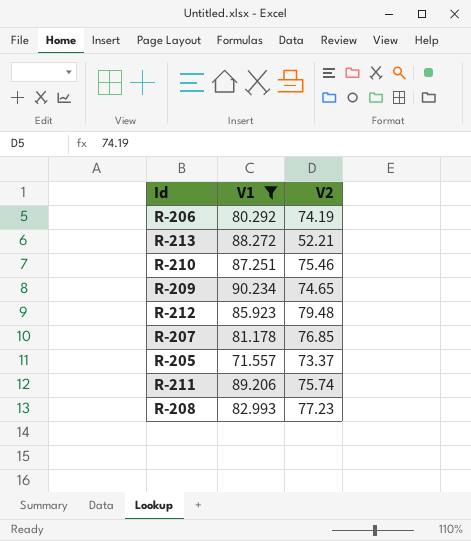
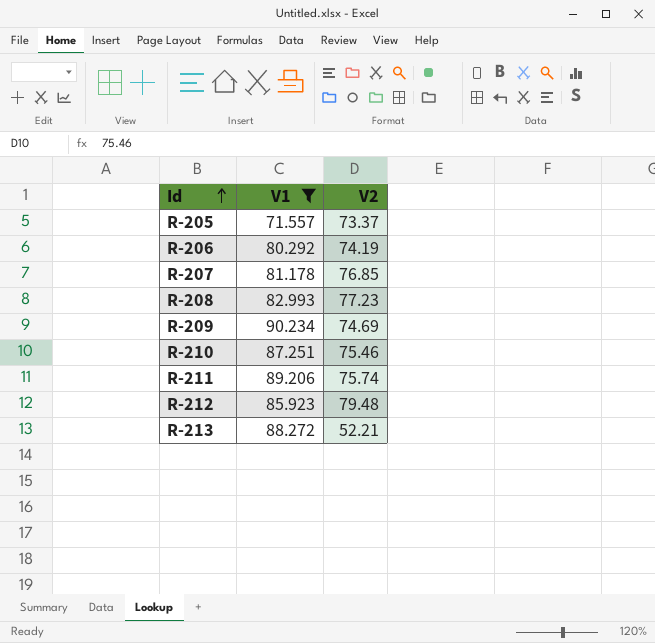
row order: none -> Id ascending
R-209 | V2: 74.65 -> 74.69

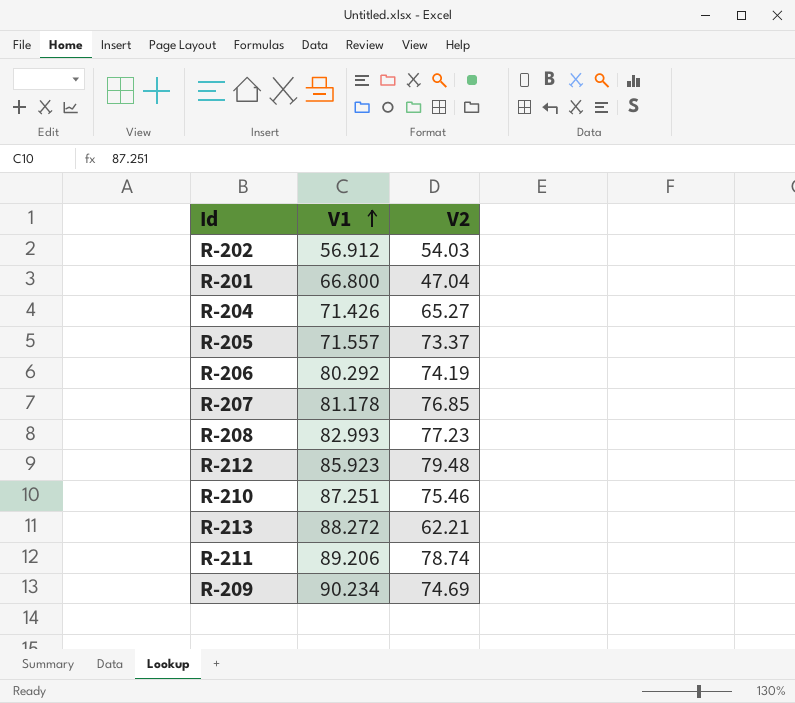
filter: V1 >= 71.557 -> none
row order: Id ascending -> V1 ascending
R-213 | V2: 52.21 -> 62.21
R-211 | V2: 75.74 -> 78.74

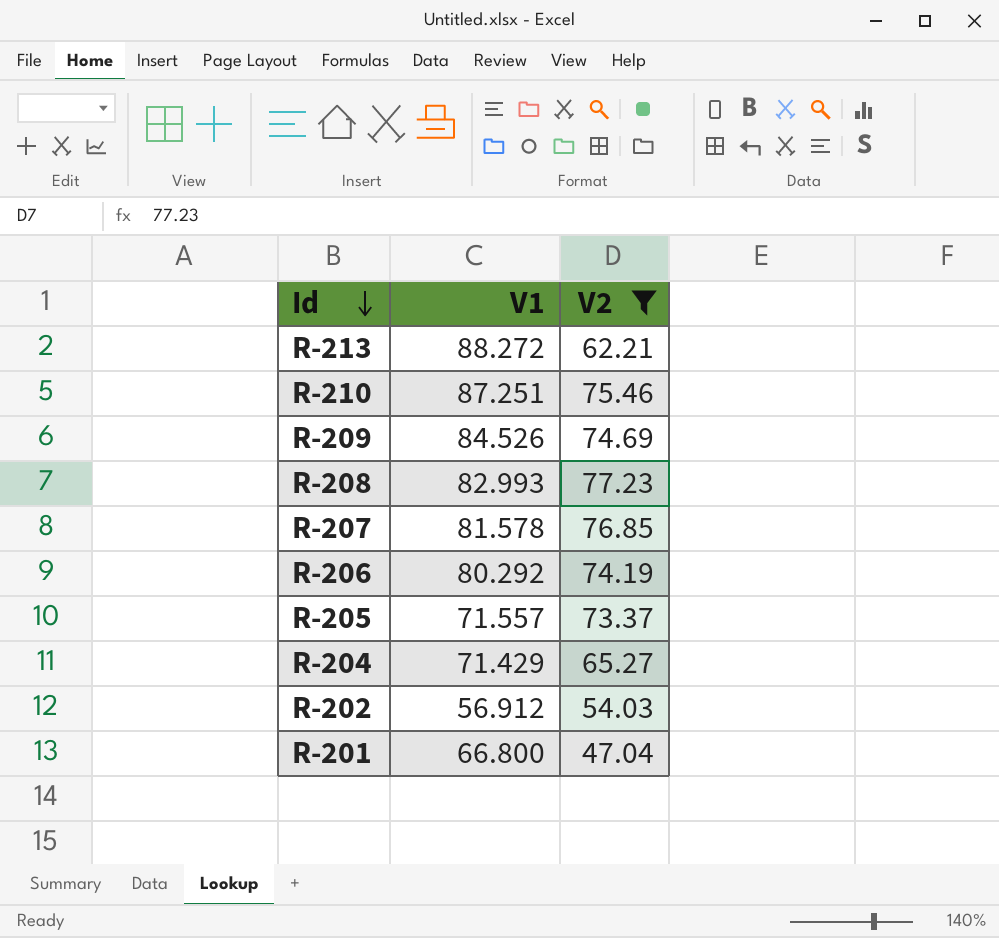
filter: none -> V2 <= 77.23
row order: V1 ascending -> Id descending
R-209 | V1: 90.234 -> 84.526
R-207 | V1: 81.178 -> 81.578
R-204 | V1: 71.426 -> 71.429

